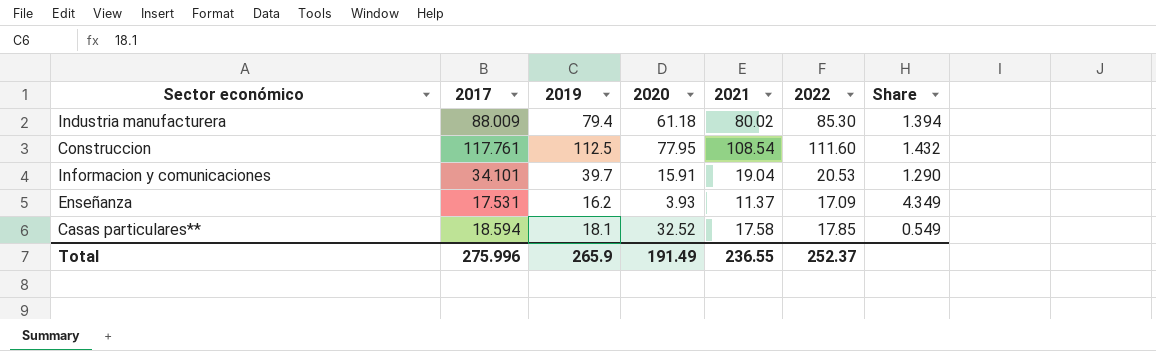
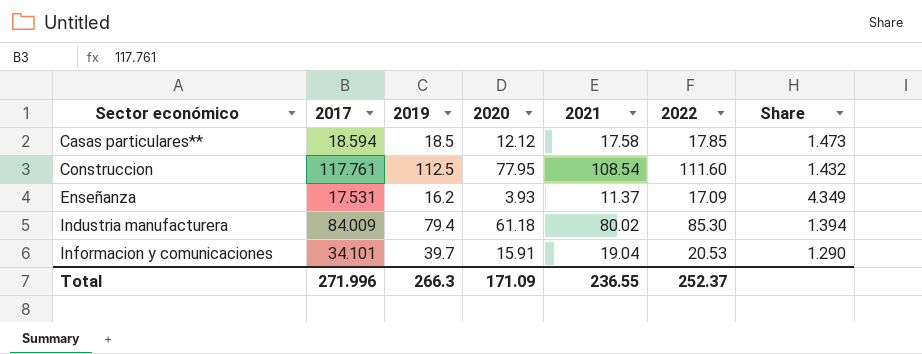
row order: none -> Sector económico ascending
Casas particulares** | 2019: 18.1 -> 18.5
Casas particulares** | 2020: 32.52 -> 12.12
Casas particulares** | Share: 0.549 -> 1.473
Industria manufacturera | 2017: 88.009 -> 84.009
Total | 2017: 275.996 -> 271.996
Total | 2019: 265.9 -> 266.3
Total | 2020: 191.49 -> 171.09

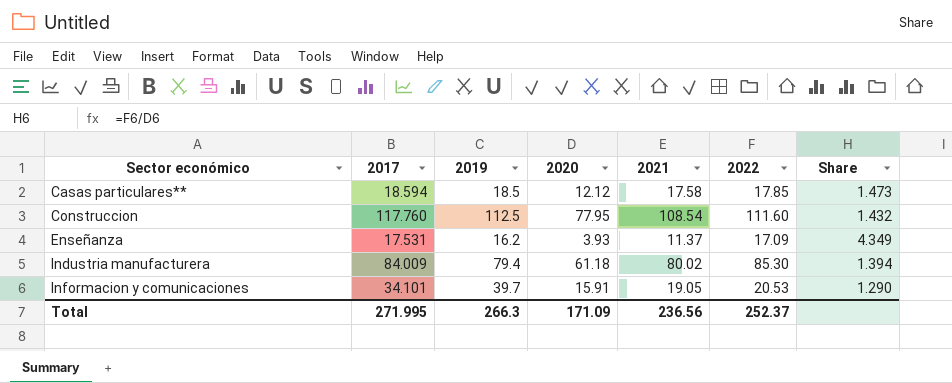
Construccion | 2017: 117.761 -> 117.760
Informacion y comunicaciones | 2021: 19.04 -> 19.05
Total | 2017: 271.996 -> 271.995
Total | 2021: 236.55 -> 236.56

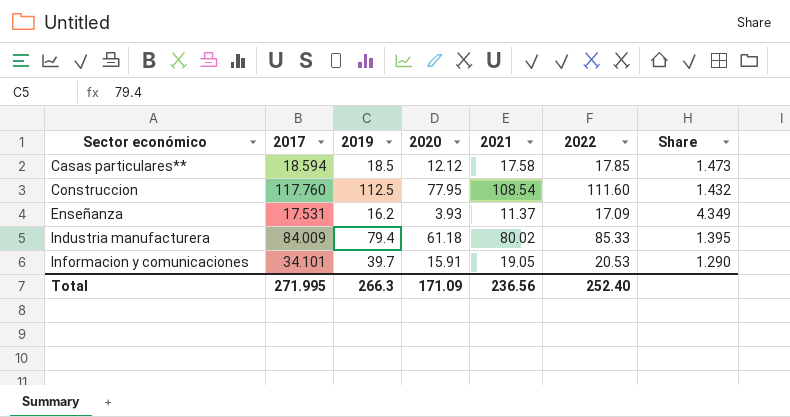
Industria manufacturera | 2022: 85.30 -> 85.33
Industria manufacturera | Share: 1.394 -> 1.395
Total | 2022: 252.37 -> 252.40

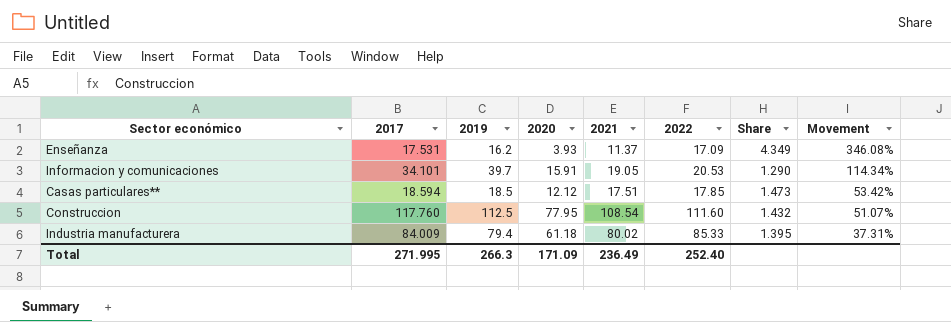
row order: Sector económico ascending -> Movement descending
column Movement | formula: none -> ([2017] - [2020]) / [2020]
Casas particulares** | 2021: 17.58 -> 17.51
Total | 2021: 236.56 -> 236.49

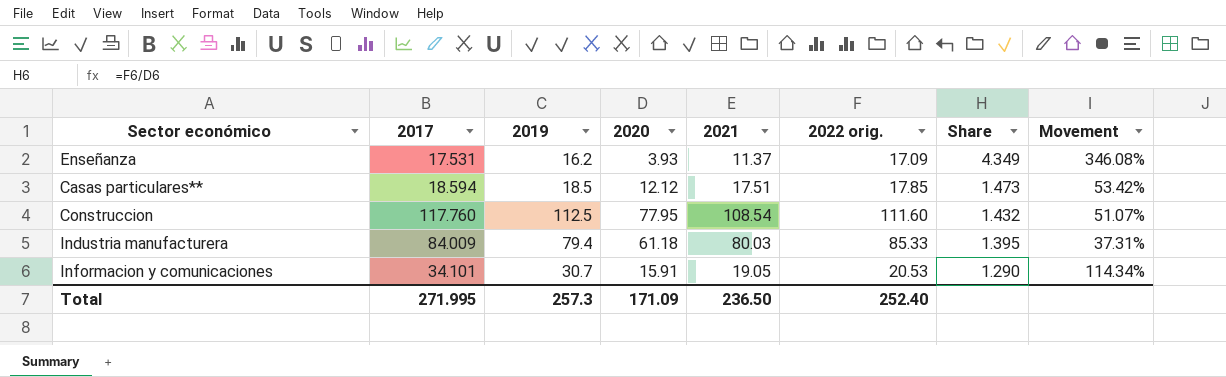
row order: Movement descending -> Share descending
column name: 2022 -> 2022 orig.
Industria manufacturera | 2021: 80.02 -> 80.03
Informacion y comunicaciones | 2019: 39.7 -> 30.7
Total | 2019: 266.3 -> 257.3
Total | 2021: 236.49 -> 236.50

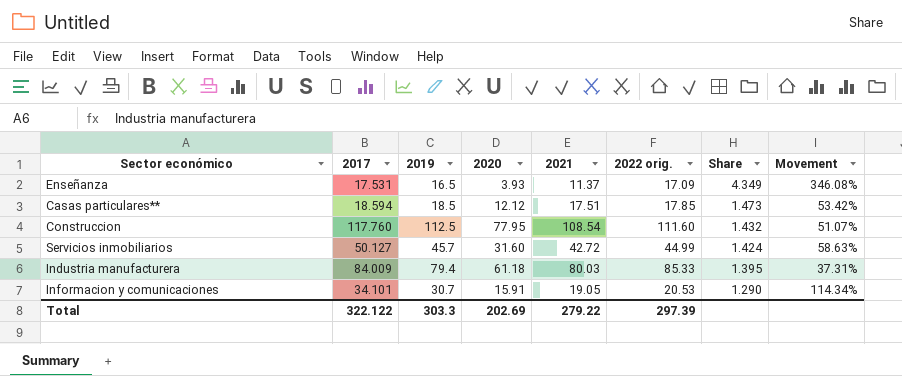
Enseñanza | 2019: 16.2 -> 16.5
row Servicios inmobiliarios: none -> 50.127 | 45.7 | 31.60 | 42.72 | 44.99 | 1.424 | 58.63%
Total | 2017: 271.995 -> 322.122
Total | 2019: 257.3 -> 303.3
Total | 2020: 171.09 -> 202.69
Total | 2021: 236.50 -> 279.22
Total | 2022 orig.: 252.40 -> 297.39

